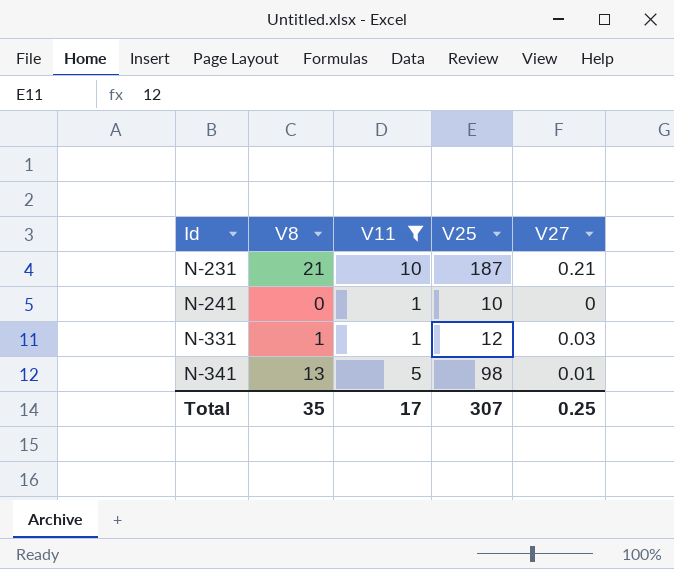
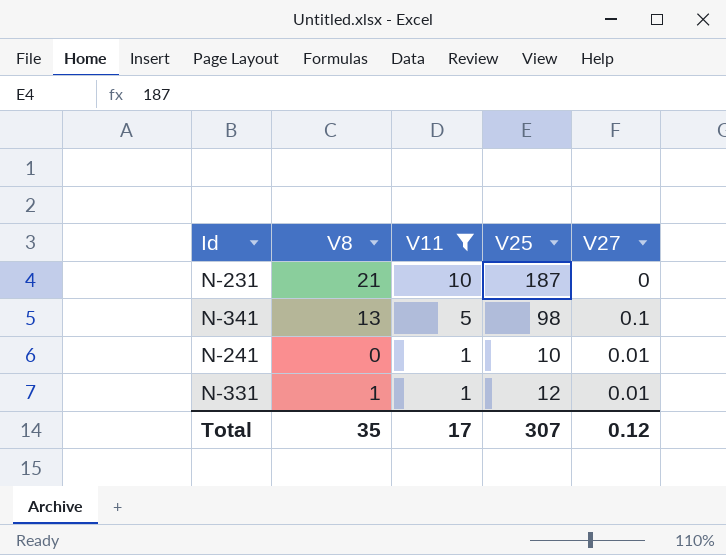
row order: Id ascending -> V11 descending
N-231 | V27: 0.21 -> 0
N-341 | V27: 0.01 -> 0.1
N-241 | V27: 0 -> 0.01
N-331 | V27: 0.03 -> 0.01
Total | V27: 0.25 -> 0.12

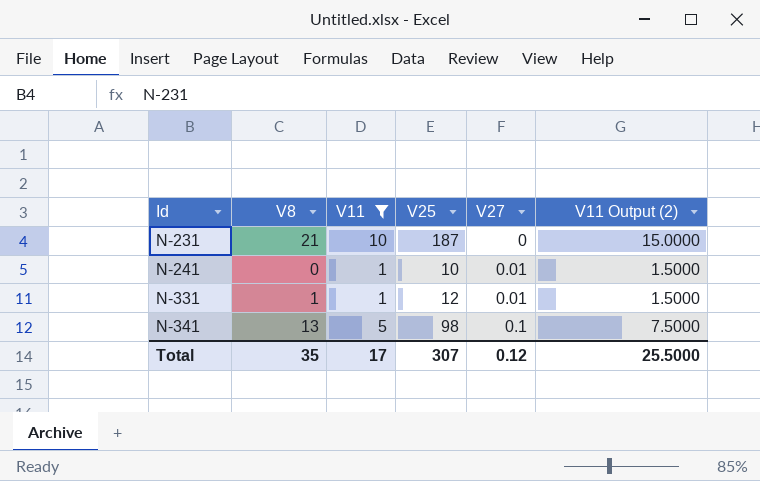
row order: V11 descending -> Id ascending
column V11 Output (2) | formula: none -> [V11] * 1.5

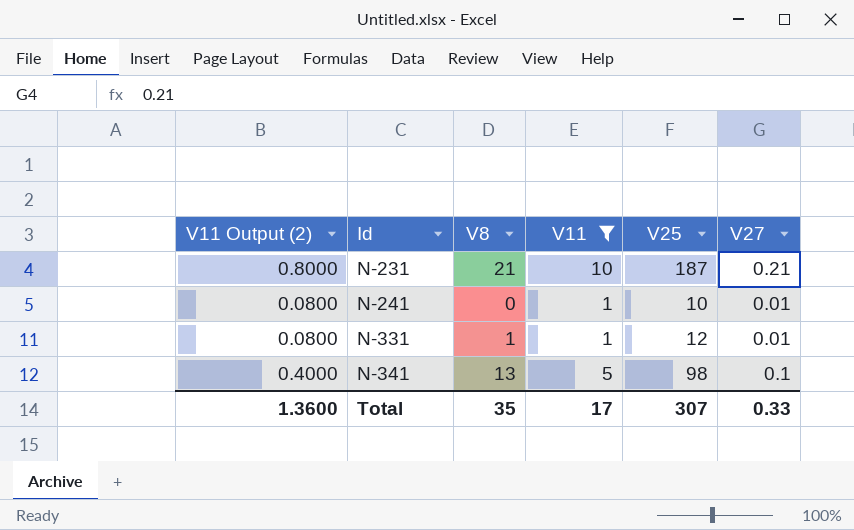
column V11 Output (2) | formula: [V11] * 1.5 -> [V11] * 0.08
column V11 Output (2) | position: 6 -> 1
N-231 | V27: 0 -> 0.21
Total | V11 Output (2): 25.5000 -> 1.3600
Total | V27: 0.12 -> 0.33

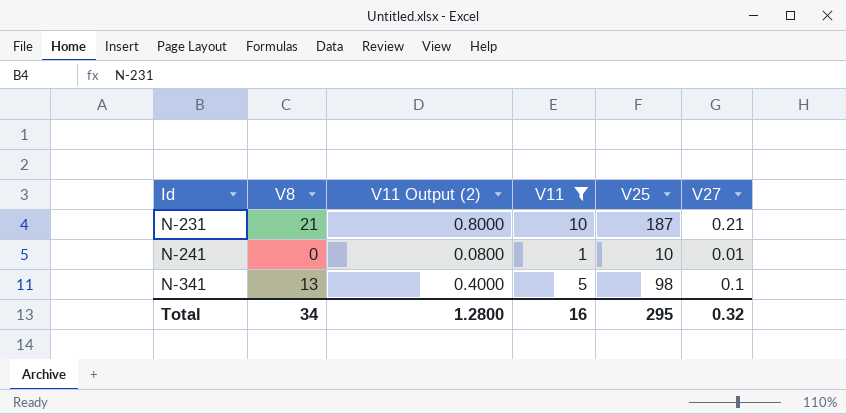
column V11 Output (2) | position: 1 -> 3
row N-331: 0.0800 | 1 | 1 | 12 | 0.01 -> none
Total | V8: 35 -> 34
Total | V11 Output (2): 1.3600 -> 1.2800
Total | V11: 17 -> 16
Total | V25: 307 -> 295
Total | V27: 0.33 -> 0.32

